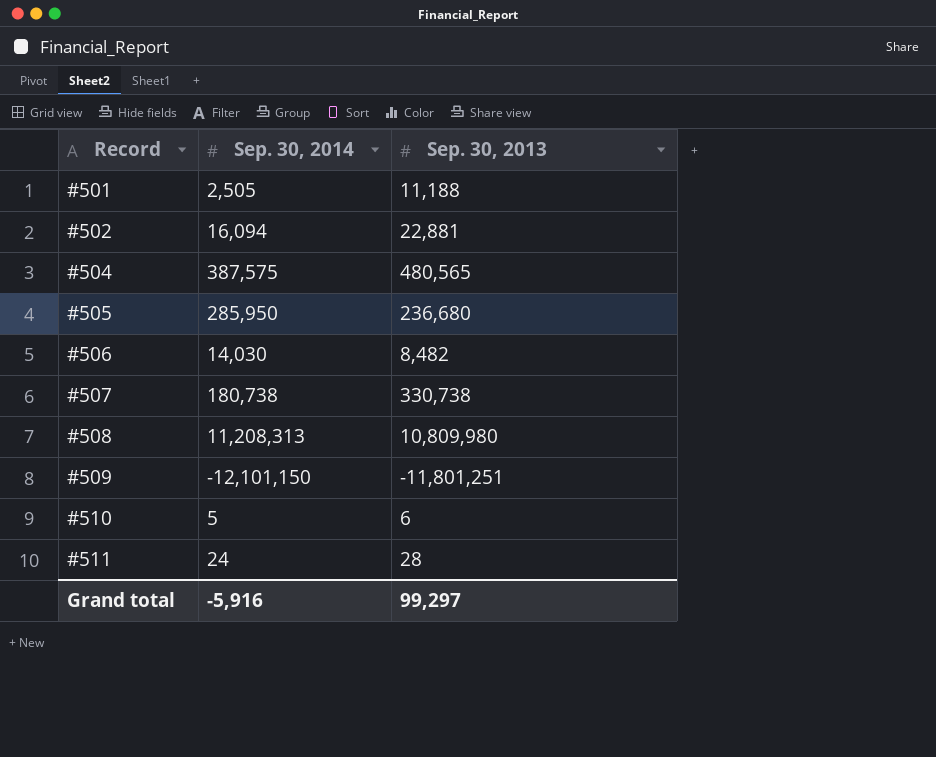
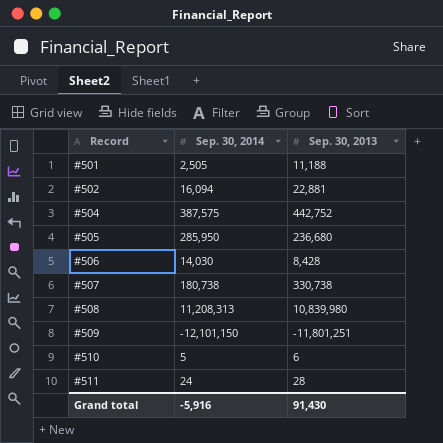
#504 | Sep. 30, 2013: 480,565 -> 442,752
#506 | Sep. 30, 2013: 8,482 -> 8,428
#508 | Sep. 30, 2013: 10,809,980 -> 10,839,980
Grand total | Sep. 30, 2013: 99,297 -> 91,430

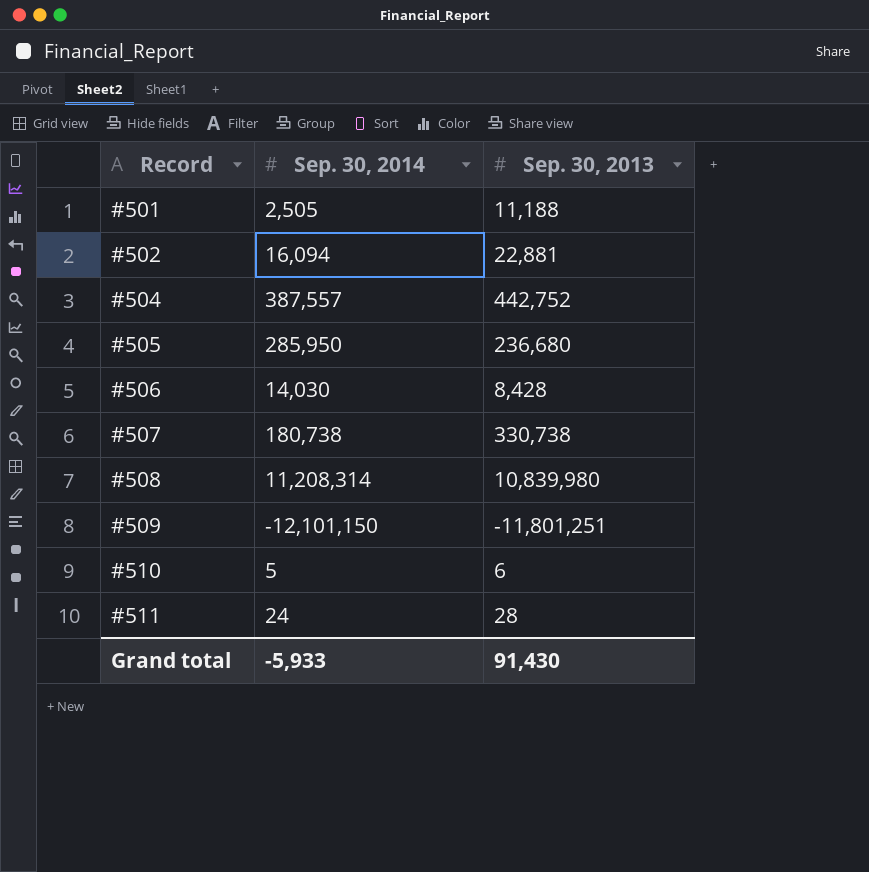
#504 | Sep. 30, 2014: 387,575 -> 387,557
#508 | Sep. 30, 2014: 11,208,313 -> 11,208,314
Grand total | Sep. 30, 2014: -5,916 -> -5,933

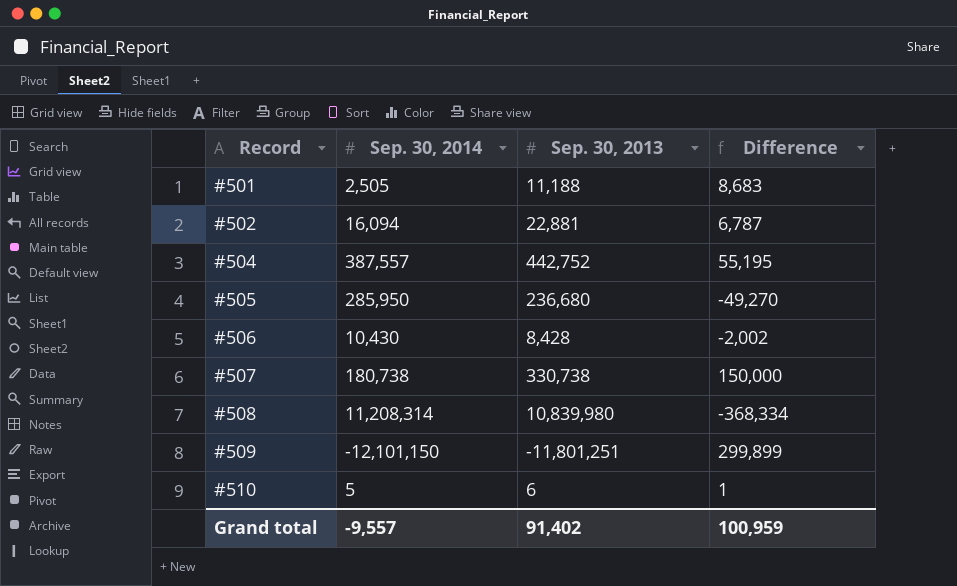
column Difference | formula: none -> [Sep. 30, 2013] - [Sep. 30, 2014]
row #511: 24 | 28 -> none
#506 | Sep. 30, 2014: 14,030 -> 10,430
Grand total | Sep. 30, 2014: -5,933 -> -9,557
Grand total | Sep. 30, 2013: 91,430 -> 91,402

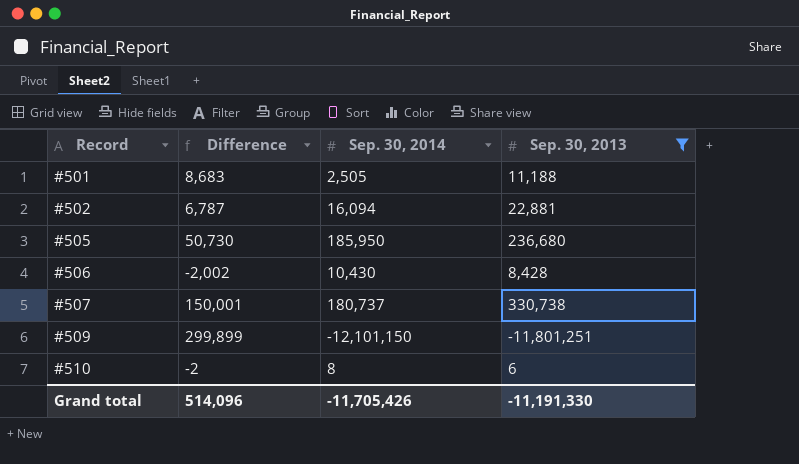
filter: none -> Sep. 30, 2013 <= 330,738
column Difference | position: 4 -> 2
#505 | Difference: -49,270 -> 50,730
#505 | Sep. 30, 2014: 285,950 -> 185,950
#507 | Difference: 150,000 -> 150,001
#507 | Sep. 30, 2014: 180,738 -> 180,737
#510 | Difference: 1 -> -2
#510 | Sep. 30, 2014: 5 -> 8
Grand total | Difference: 100,959 -> 514,096
Grand total | Sep. 30, 2014: -9,557 -> -11,705,426
Grand total | Sep. 30, 2013: 91,402 -> -11,191,330

